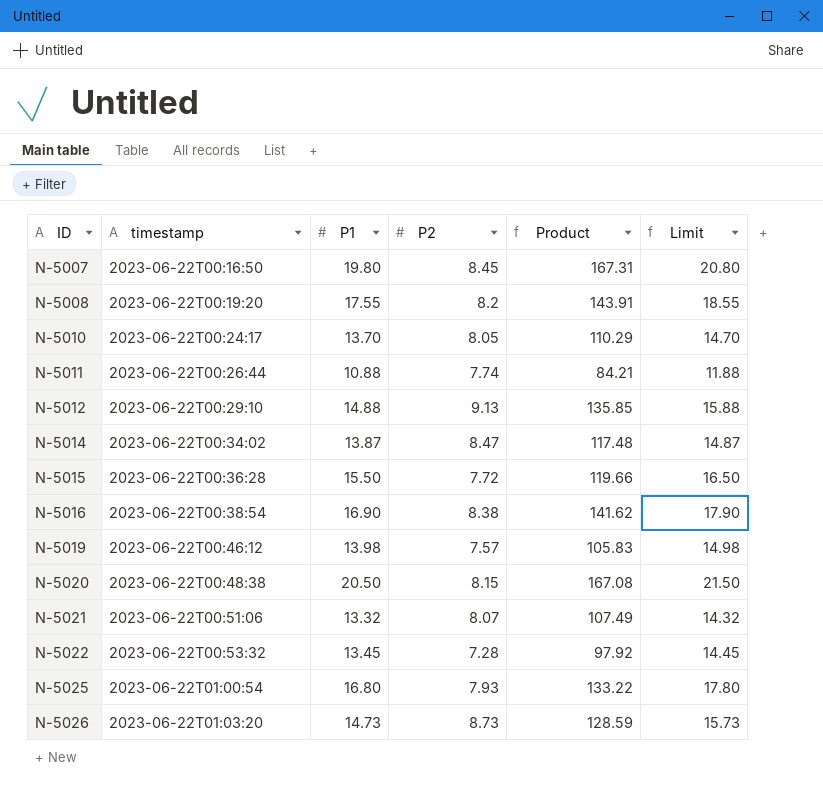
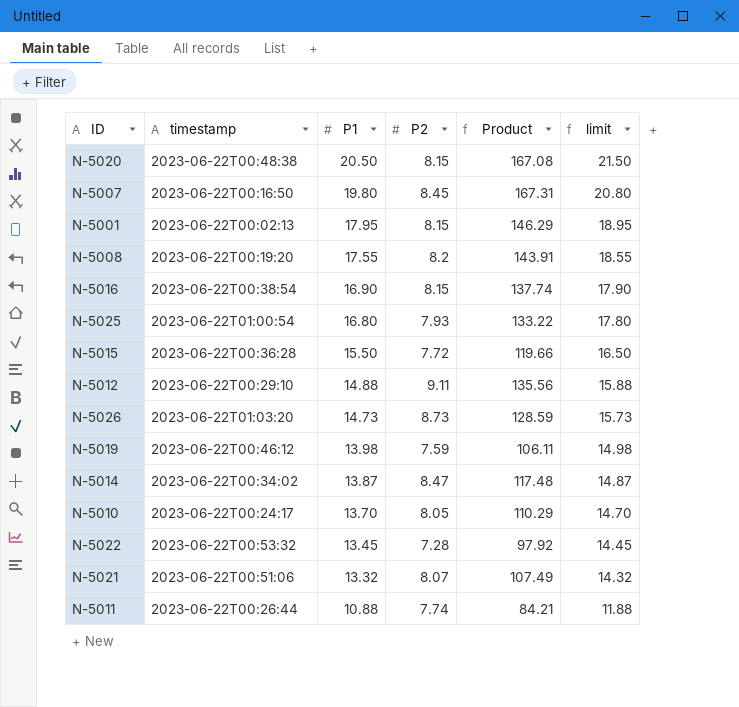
row order: ID ascending -> P1 descending
column name: Limit -> limit
row N-5001: none -> 2023-06-22T00:02:13 | 17.95 | 8.15 | 146.29 | 18.95
N-5016 | P2: 8.38 -> 8.15
N-5016 | Product: 141.62 -> 137.74
N-5012 | P2: 9.13 -> 9.11
N-5012 | Product: 135.85 -> 135.56
N-5019 | P2: 7.57 -> 7.59
N-5019 | Product: 105.83 -> 106.11

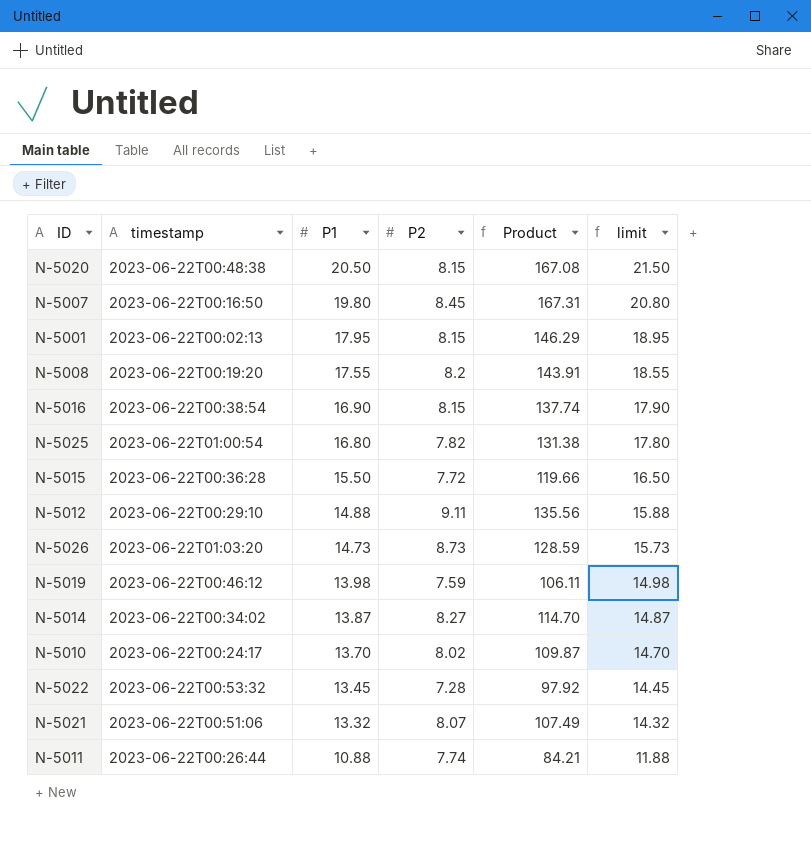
N-5025 | P2: 7.93 -> 7.82
N-5025 | Product: 133.22 -> 131.38
N-5014 | P2: 8.47 -> 8.27
N-5014 | Product: 117.48 -> 114.70
N-5010 | P2: 8.05 -> 8.02
N-5010 | Product: 110.29 -> 109.87

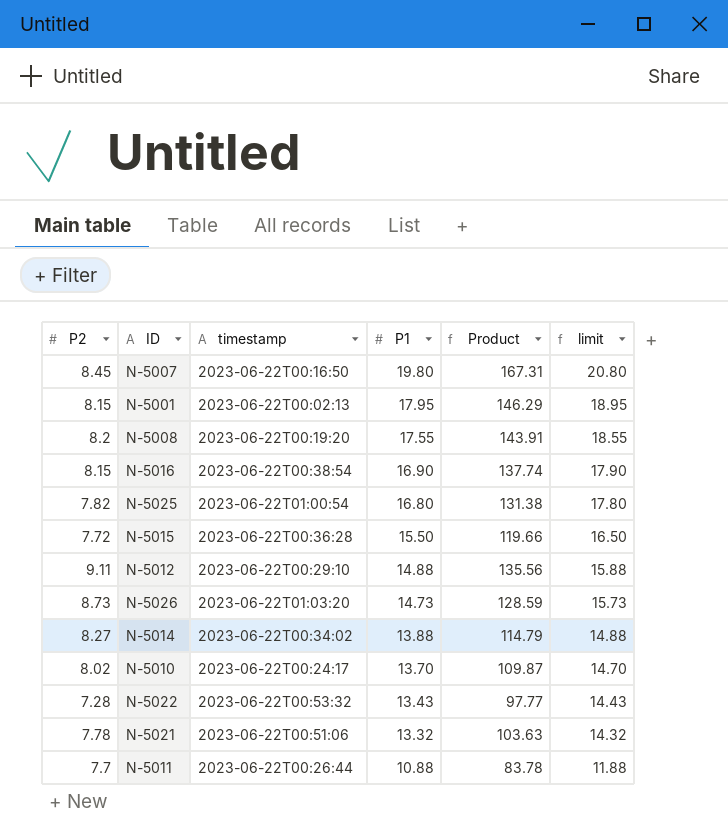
column P2 | position: 4 -> 1
row N-5020: 2023-06-22T00:48:38 | 20.50 | 8.15 | 167.08 | 21.50 -> none
row N-5019: 2023-06-22T00:46:12 | 13.98 | 7.59 | 106.11 | 14.98 -> none
N-5014 | P1: 13.87 -> 13.88
N-5014 | Product: 114.70 -> 114.79
N-5014 | limit: 14.87 -> 14.88
N-5022 | P1: 13.45 -> 13.43
N-5022 | Product: 97.92 -> 97.77
N-5022 | limit: 14.45 -> 14.43
N-5021 | P2: 8.07 -> 7.78
N-5021 | Product: 107.49 -> 103.63
N-5011 | P2: 7.74 -> 7.7
N-5011 | Product: 84.21 -> 83.78

